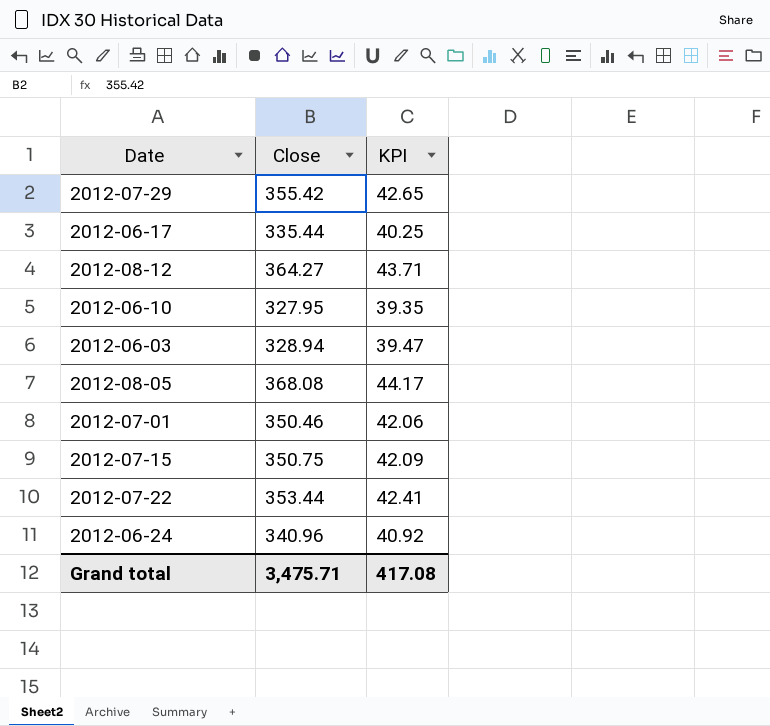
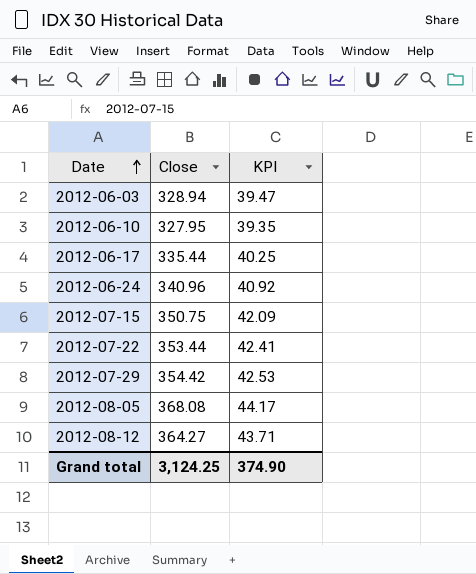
row order: none -> Date ascending
row 2012-07-01: 350.46 | 42.06 -> none
2012-07-29 | Close: 355.42 -> 354.42
2012-07-29 | KPI: 42.65 -> 42.53
Grand total | Close: 3,475.71 -> 3,124.25
Grand total | KPI: 417.08 -> 374.90

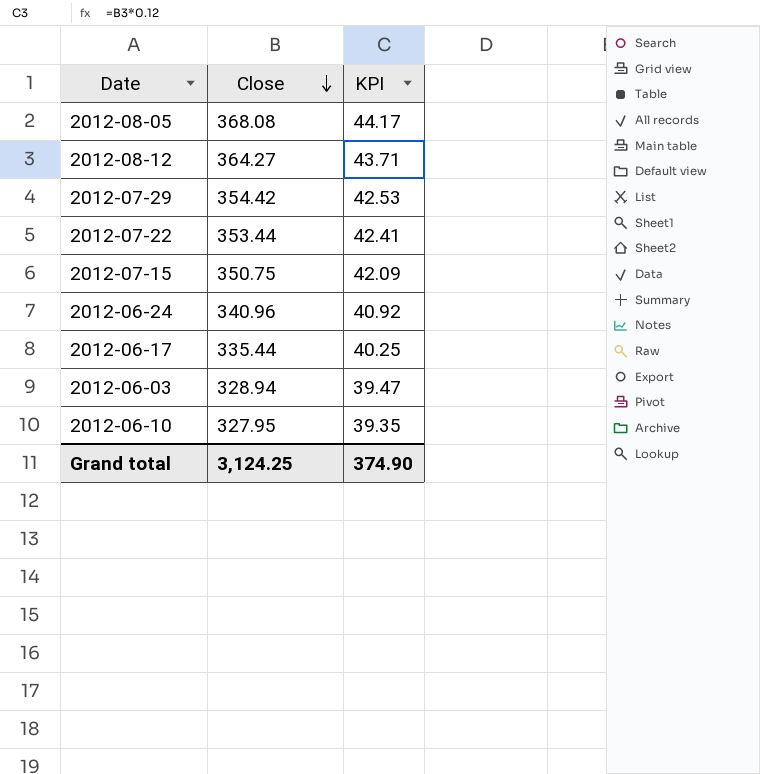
row order: Date ascending -> Close descending

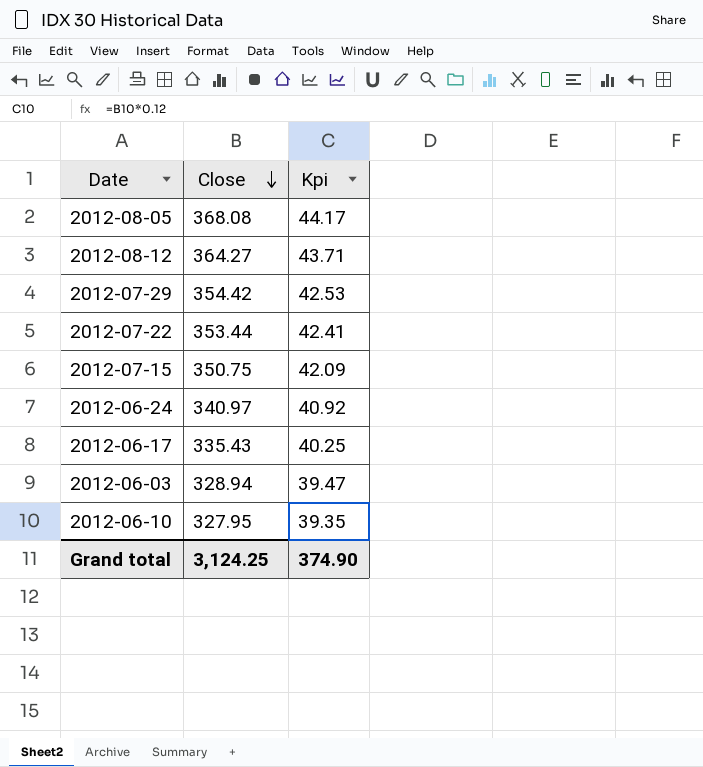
column name: KPI -> Kpi
2012-06-24 | Close: 340.96 -> 340.97
2012-06-17 | Close: 335.44 -> 335.43

